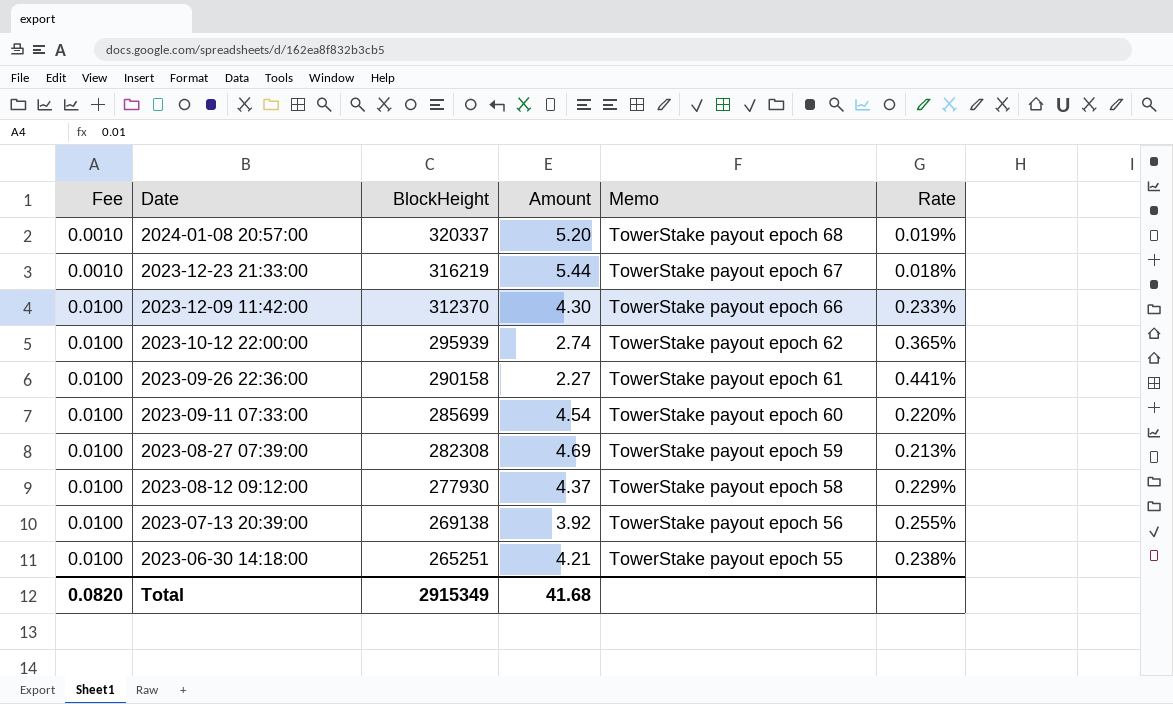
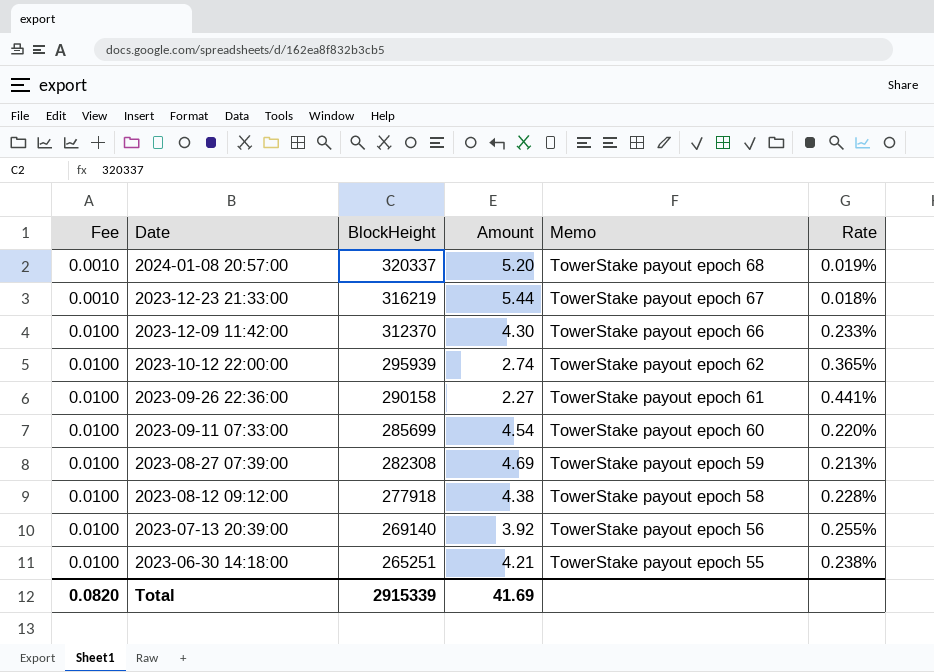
2023-08-12 09:12:00 | BlockHeight: 277930 -> 277918
2023-08-12 09:12:00 | Amount: 4.37 -> 4.38
2023-08-12 09:12:00 | Rate: 0.229% -> 0.228%
2023-07-13 20:39:00 | BlockHeight: 269138 -> 269140
Total | BlockHeight: 2915349 -> 2915339
Total | Amount: 41.68 -> 41.69

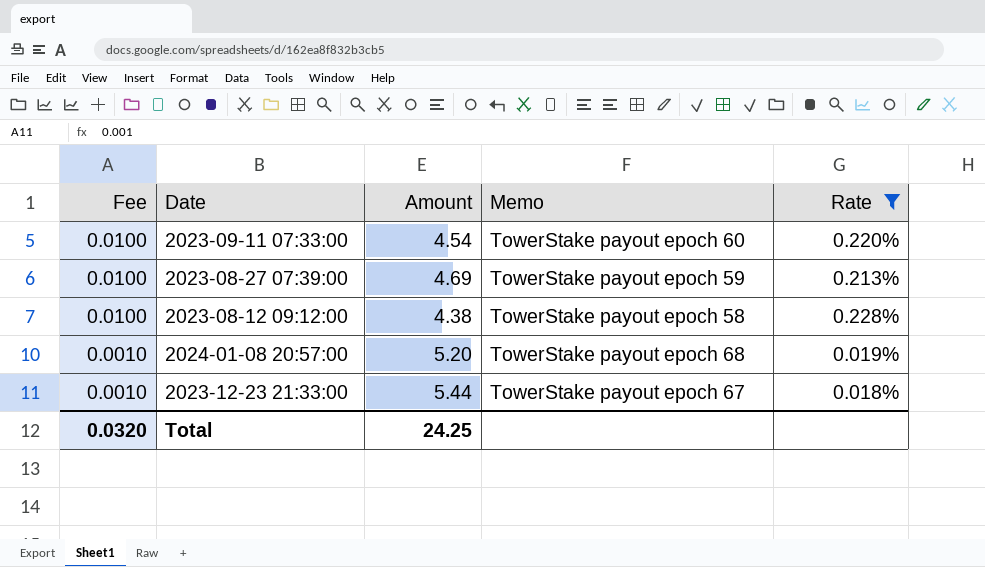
filter: none -> Rate <= 0.228%
row order: Fee ascending -> Fee descending
column BlockHeight | position: 3 -> none
Total | Fee: 0.0820 -> 0.0320
Total | Amount: 41.69 -> 24.25

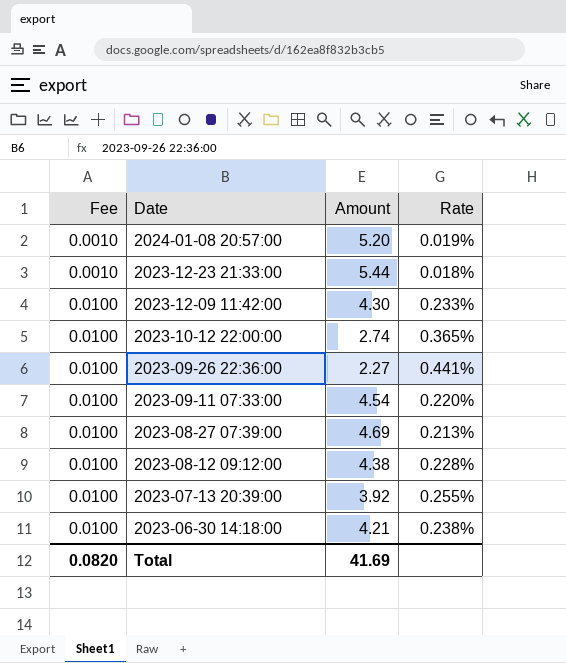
filter: Rate <= 0.228% -> none
row order: Fee descending -> Fee ascending
column Memo | position: 4 -> none
Total | Fee: 0.0320 -> 0.0820
Total | Amount: 24.25 -> 41.69

